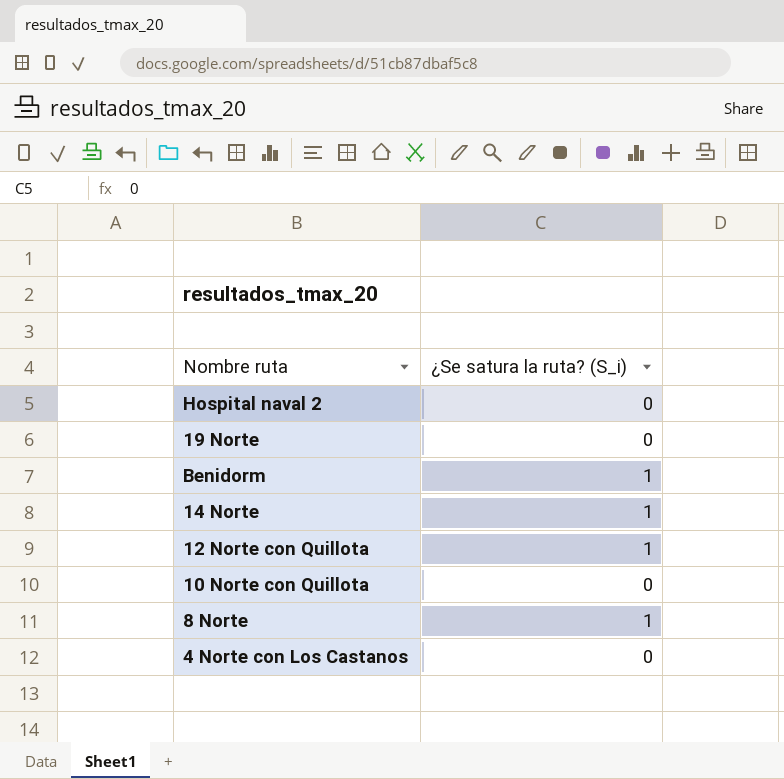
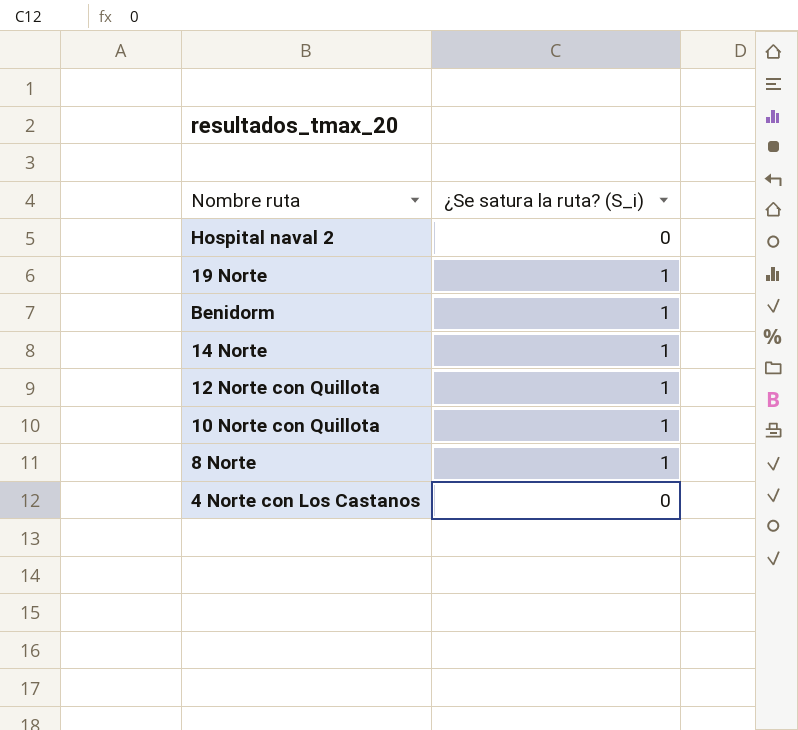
19 Norte | ¿Se satura la ruta? (S_i): 0 -> 1
10 Norte con Quillota | ¿Se satura la ruta? (S_i): 0 -> 1

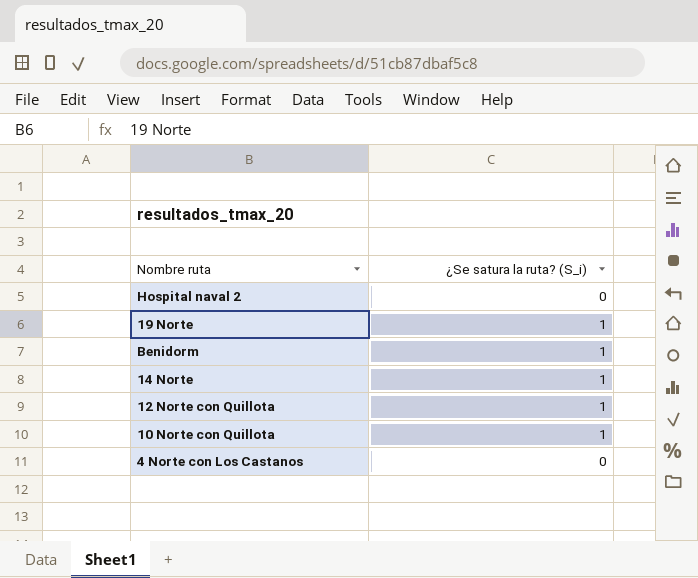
row 8 Norte: 1 -> none

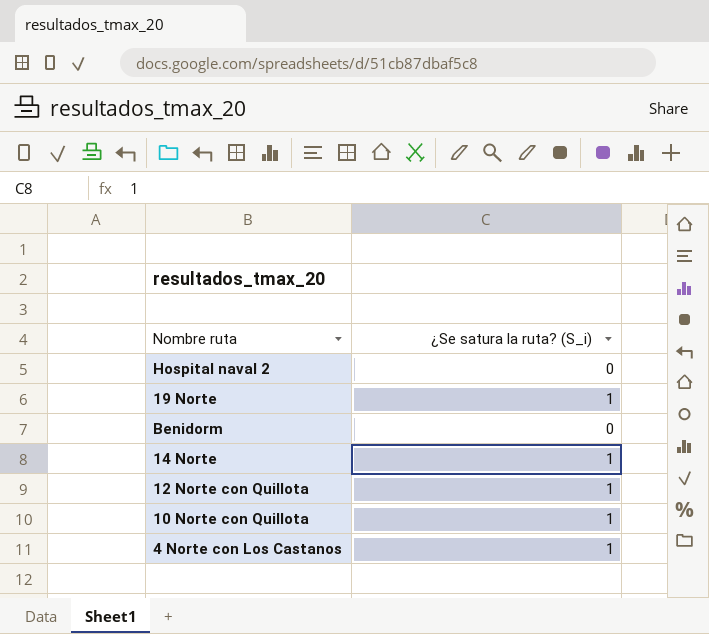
Benidorm | ¿Se satura la ruta? (S_i): 1 -> 0
4 Norte con Los Castanos | ¿Se satura la ruta? (S_i): 0 -> 1

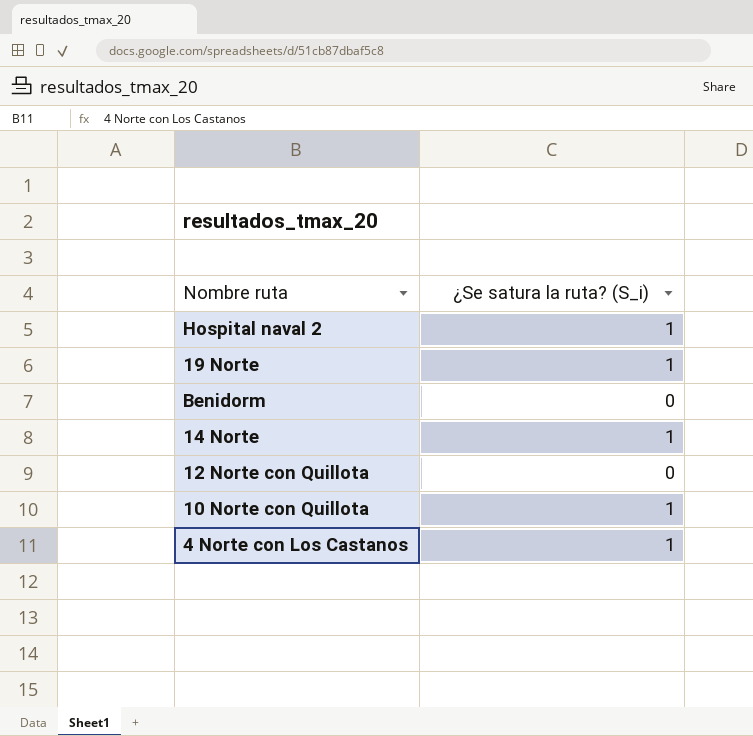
Hospital naval 2 | ¿Se satura la ruta? (S_i): 0 -> 1
12 Norte con Quillota | ¿Se satura la ruta? (S_i): 1 -> 0

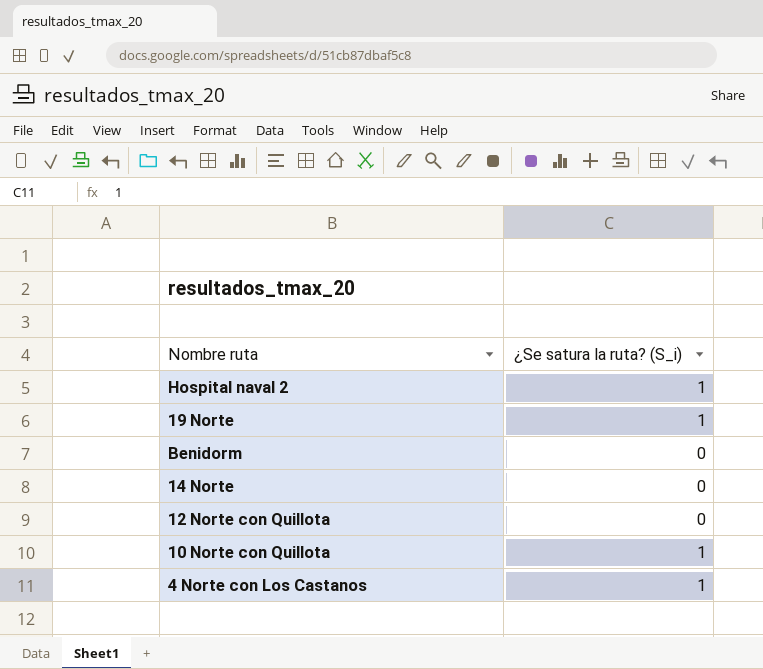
14 Norte | ¿Se satura la ruta? (S_i): 1 -> 0

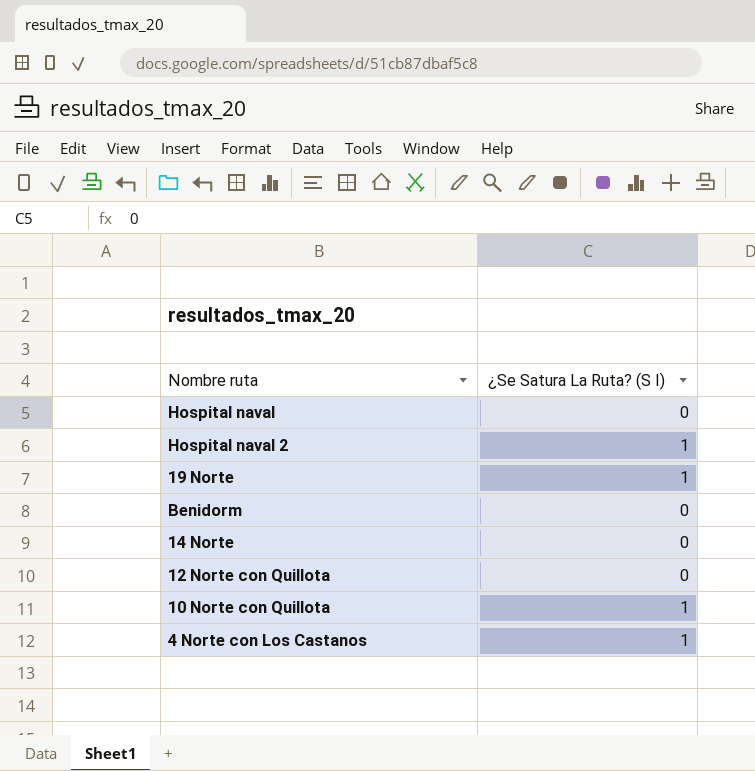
column name: ¿Se satura la ruta? (S_i) -> ¿Se Satura La Ruta? (S I)
row Hospital naval: none -> 0

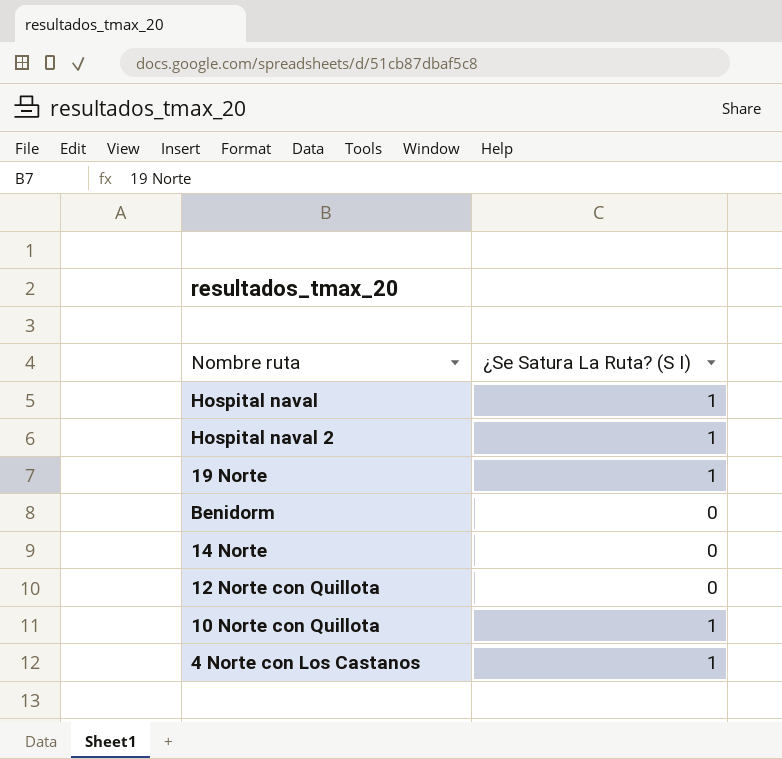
Hospital naval | ¿Se Satura La Ruta? (S I): 0 -> 1

